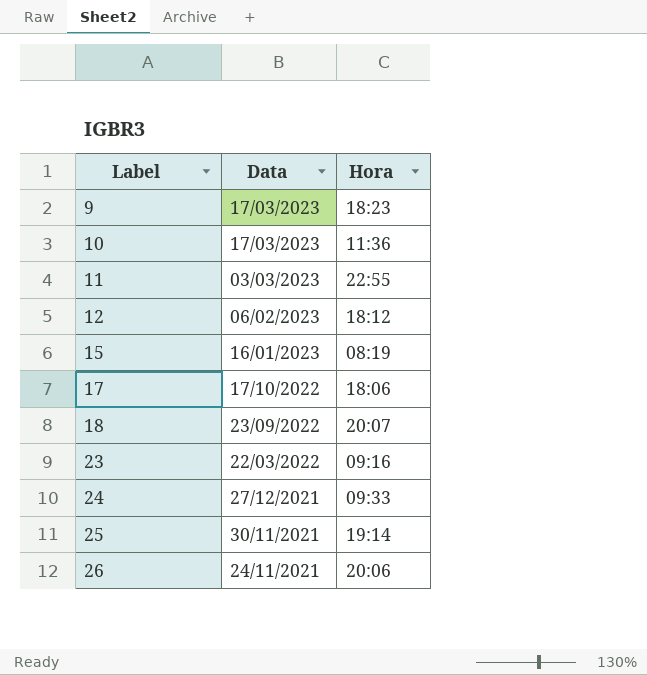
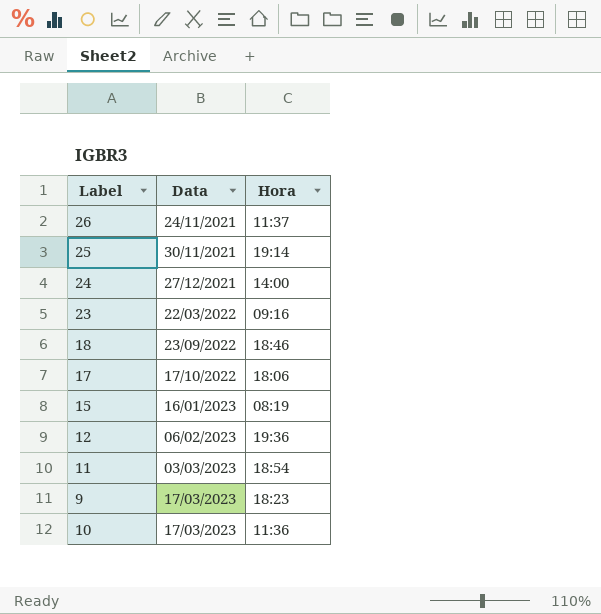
row order: Label ascending -> Data ascending
26 | Hora: 20:06 -> 11:37
24 | Hora: 09:33 -> 14:00
18 | Hora: 20:07 -> 18:46
12 | Hora: 18:12 -> 19:36
11 | Hora: 22:55 -> 18:54

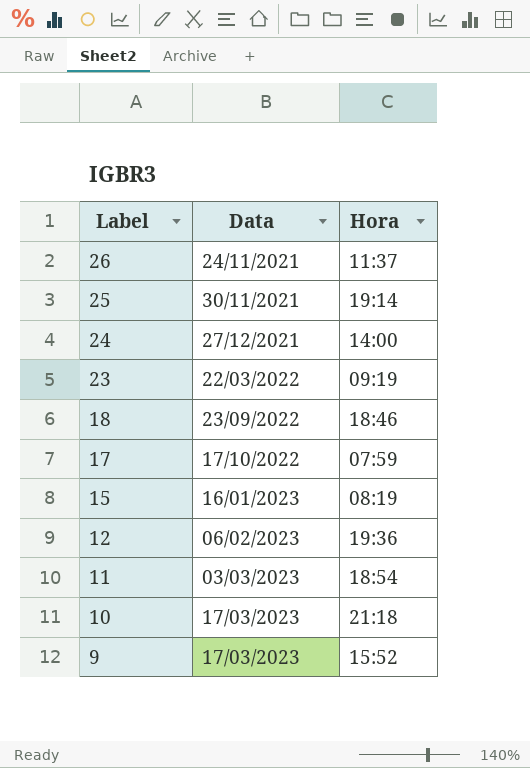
row order: Data ascending -> Label descending
23 | Hora: 09:16 -> 09:19
17 | Hora: 18:06 -> 07:59
10 | Hora: 11:36 -> 21:18
9 | Hora: 18:23 -> 15:52

